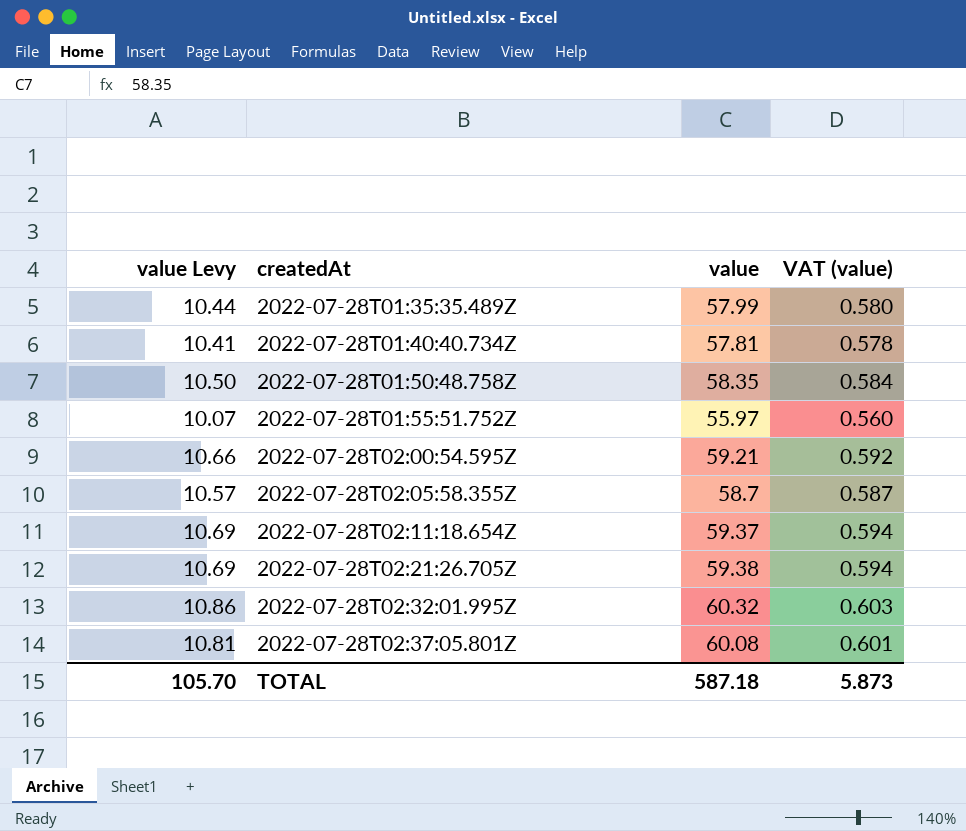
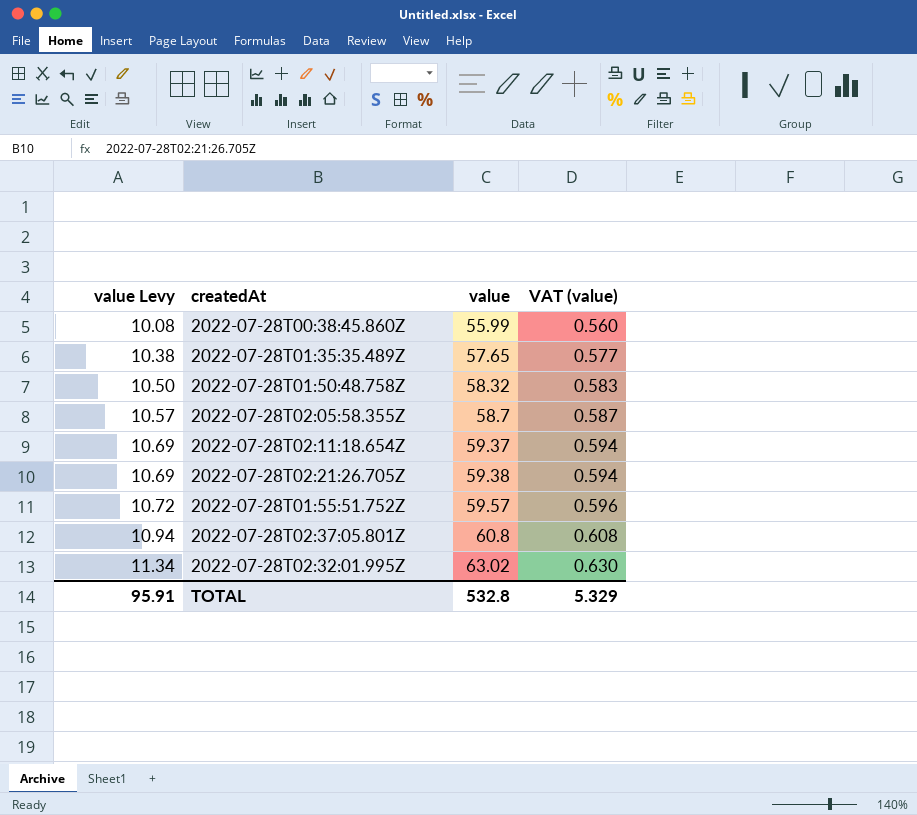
row order: createdAt ascending -> value Levy ascending
row 2022-07-28T01:40:40.734Z: 10.41 | 57.81 | 0.578 -> none
row 2022-07-28T02:00:54.595Z: 10.66 | 59.21 | 0.592 -> none
row 2022-07-28T00:38:45.860Z: none -> 10.08 | 55.99 | 0.560
2022-07-28T01:35:35.489Z | value Levy: 10.44 -> 10.38
2022-07-28T01:35:35.489Z | value: 57.99 -> 57.65
2022-07-28T01:35:35.489Z | VAT (value): 0.580 -> 0.577
2022-07-28T01:50:48.758Z | value: 58.35 -> 58.32
2022-07-28T01:50:48.758Z | VAT (value): 0.584 -> 0.583
2022-07-28T01:55:51.752Z | value Levy: 10.07 -> 10.72
2022-07-28T01:55:51.752Z | value: 55.97 -> 59.57
2022-07-28T01:55:51.752Z | VAT (value): 0.560 -> 0.596
2022-07-28T02:37:05.801Z | value Levy: 10.81 -> 10.94
2022-07-28T02:37:05.801Z | value: 60.08 -> 60.8
2022-07-28T02:37:05.801Z | VAT (value): 0.601 -> 0.608
2022-07-28T02:32:01.995Z | value Levy: 10.86 -> 11.34
2022-07-28T02:32:01.995Z | value: 60.32 -> 63.02
2022-07-28T02:32:01.995Z | VAT (value): 0.603 -> 0.630
TOTAL | value Levy: 105.70 -> 95.91
TOTAL | value: 587.18 -> 532.8
TOTAL | VAT (value): 5.873 -> 5.329

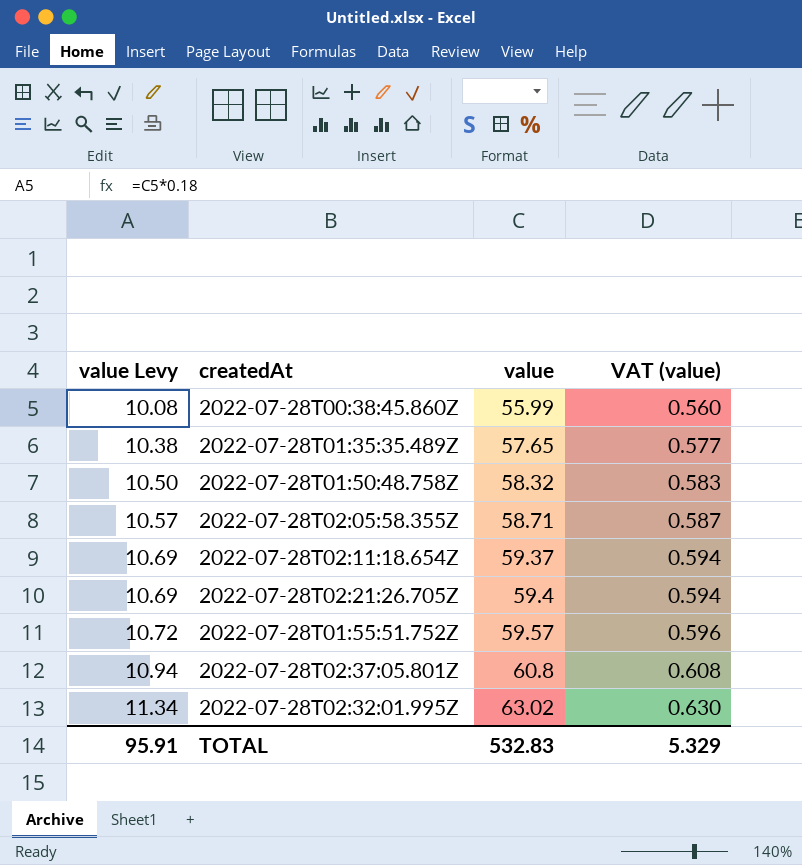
2022-07-28T02:05:58.355Z | value: 58.7 -> 58.71
2022-07-28T02:21:26.705Z | value: 59.38 -> 59.4
TOTAL | value: 532.8 -> 532.83

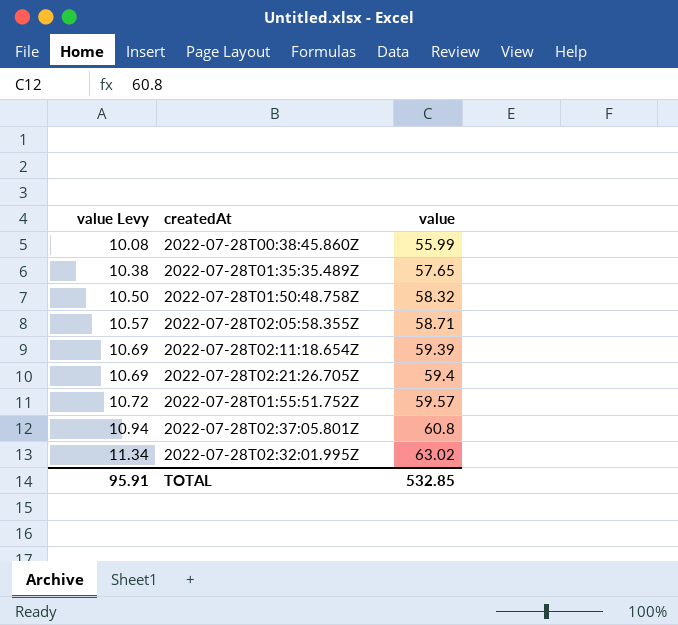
column VAT (value) | formula: [value] * 0.01 -> none
2022-07-28T02:11:18.654Z | value: 59.37 -> 59.39
TOTAL | value: 532.83 -> 532.85

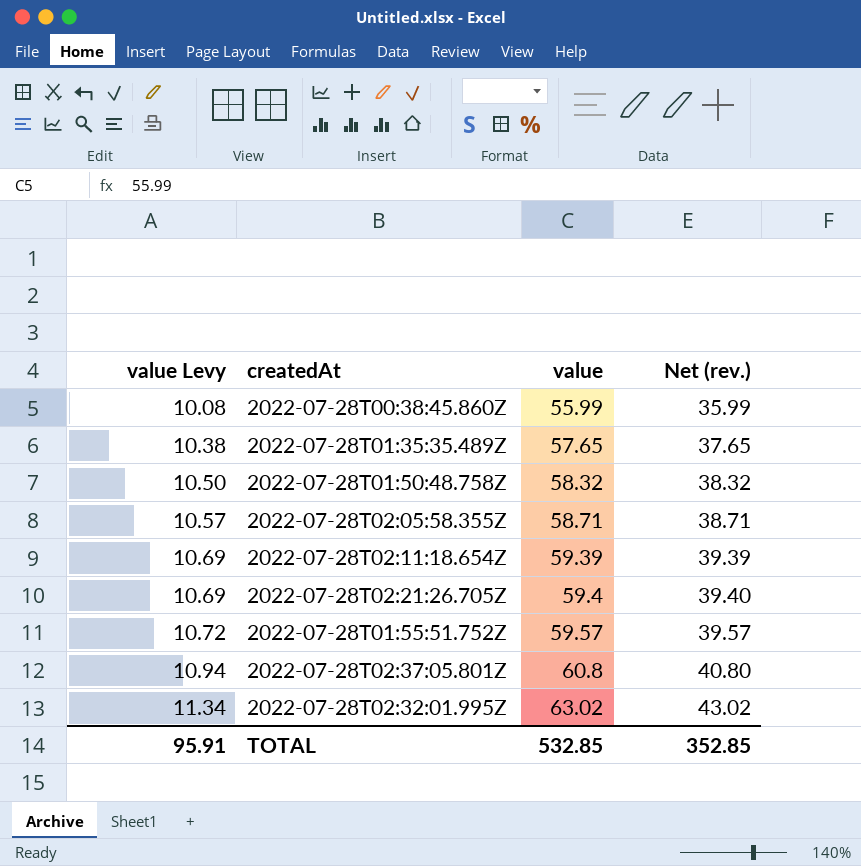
column Net (rev.) | formula: none -> [value] - 20

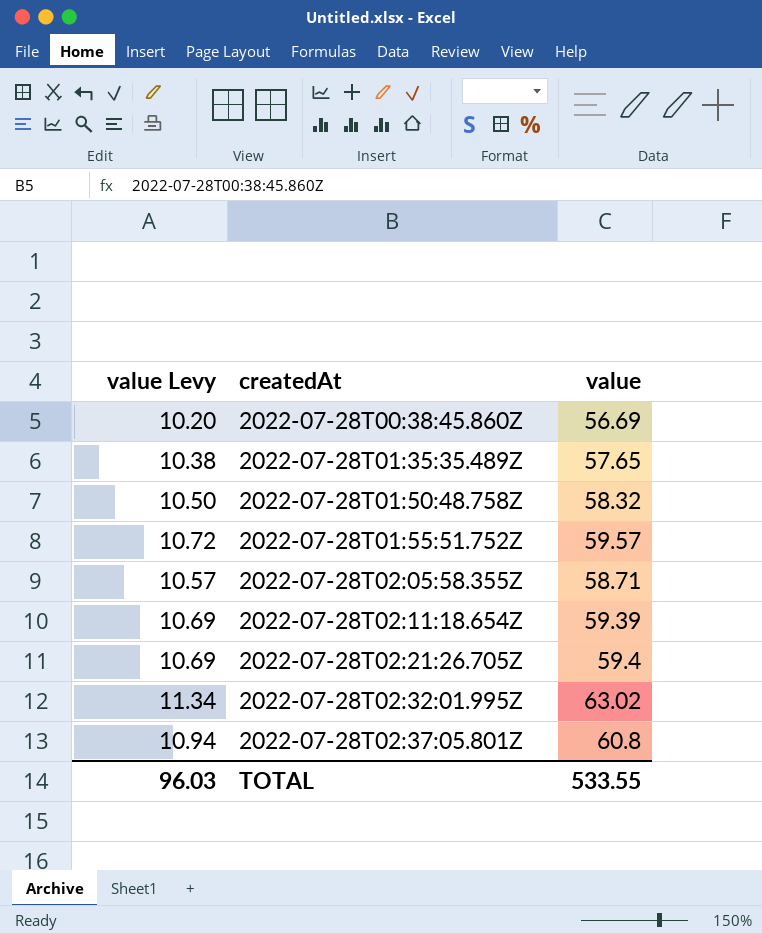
row order: value Levy ascending -> createdAt ascending
column Net (rev.) | formula: [value] - 20 -> none
2022-07-28T00:38:45.860Z | value Levy: 10.08 -> 10.20
2022-07-28T00:38:45.860Z | value: 55.99 -> 56.69
TOTAL | value Levy: 95.91 -> 96.03
TOTAL | value: 532.85 -> 533.55

